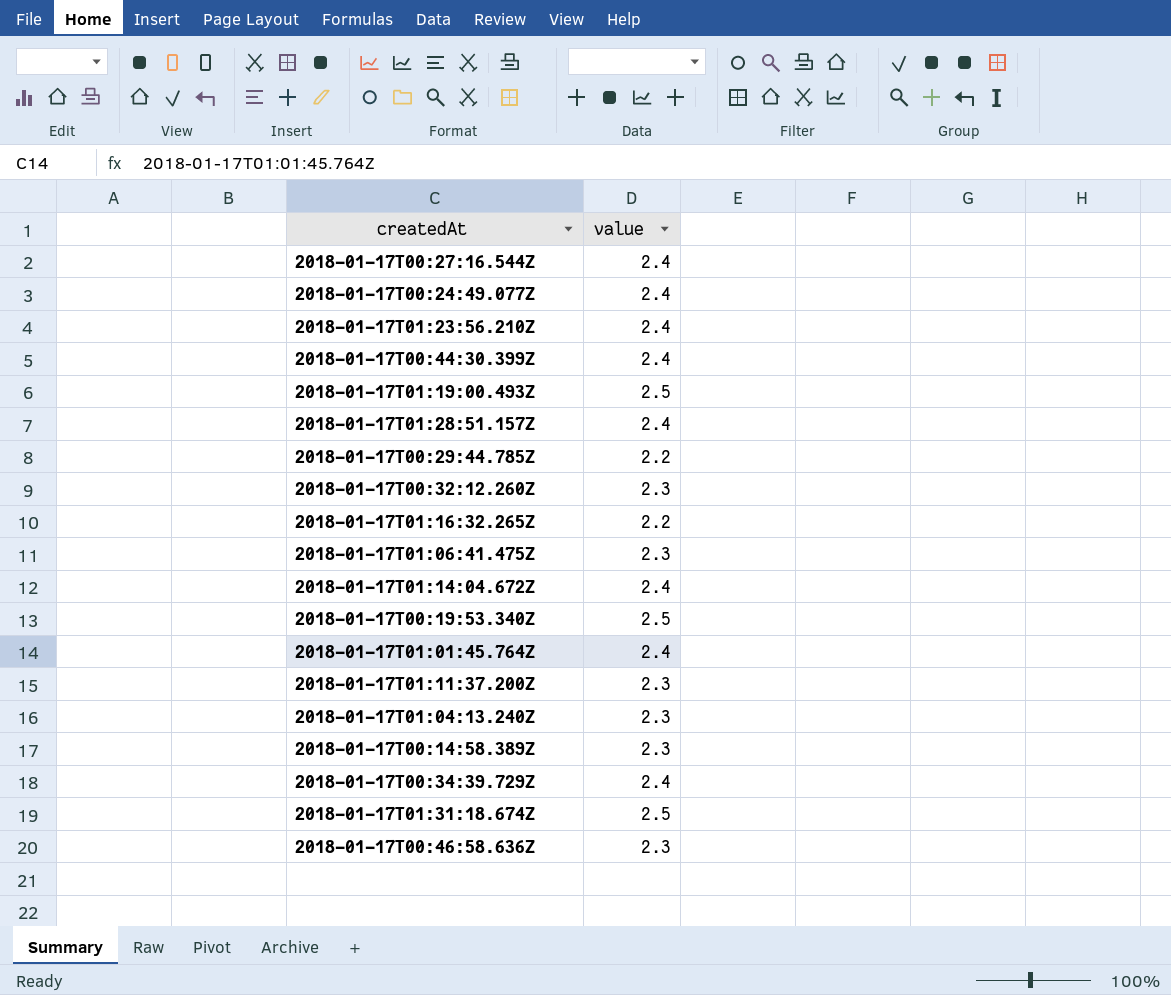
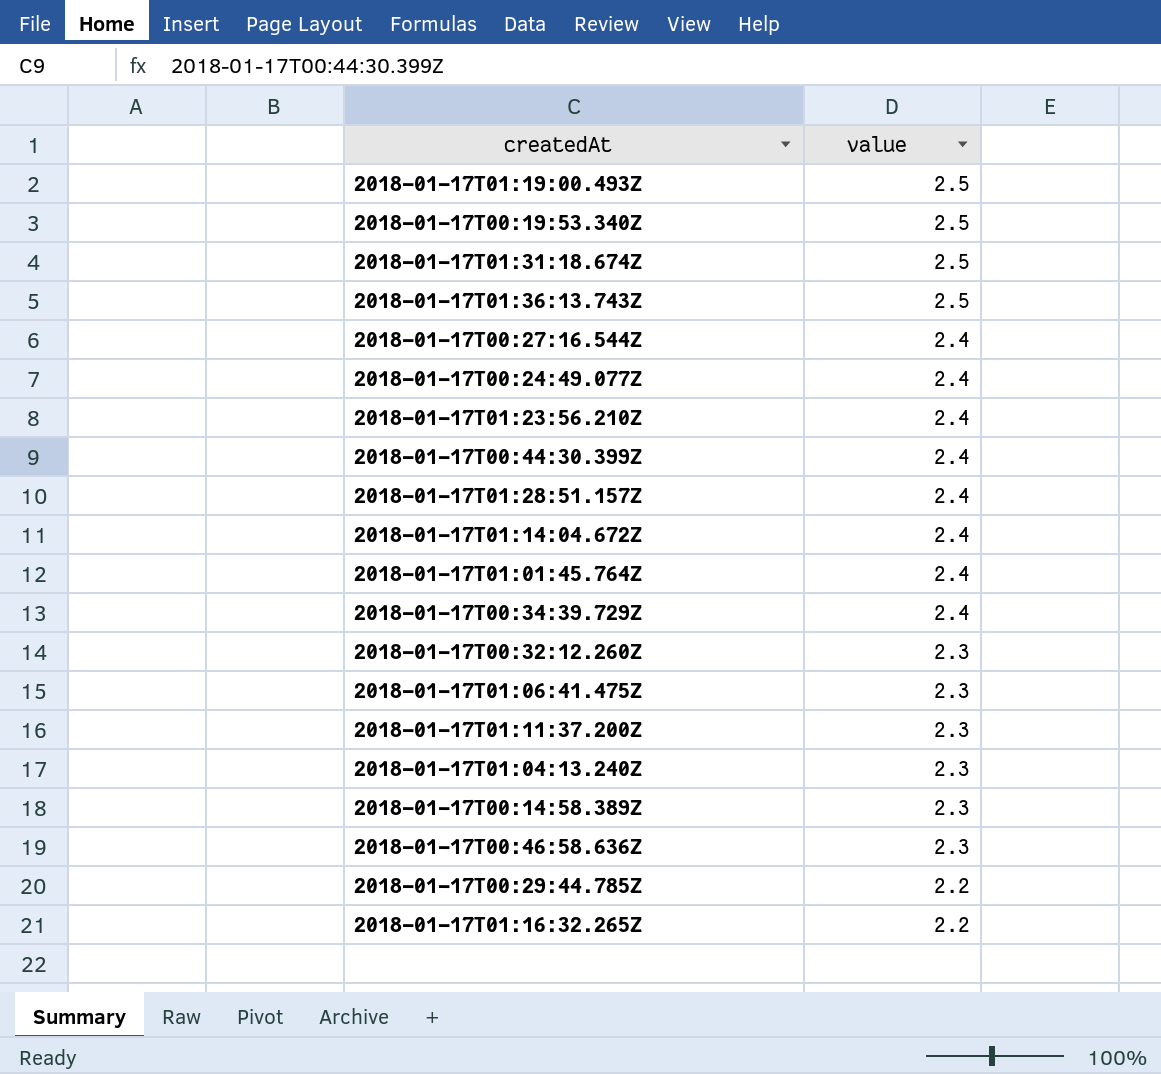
row order: none -> value descending
row 2018-01-17T01:36:13.743Z: none -> 2.5

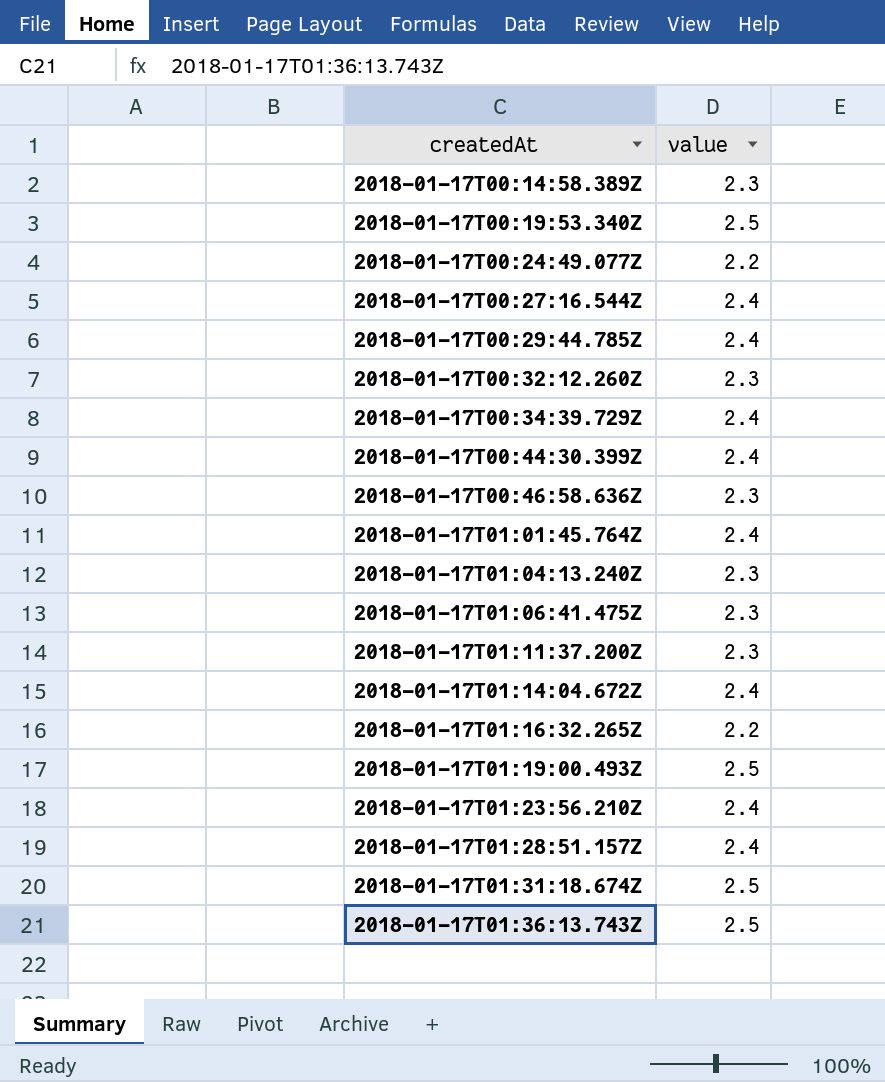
row order: value descending -> createdAt ascending
2018-01-17T00:24:49.077Z | value: 2.4 -> 2.2
2018-01-17T00:29:44.785Z | value: 2.2 -> 2.4

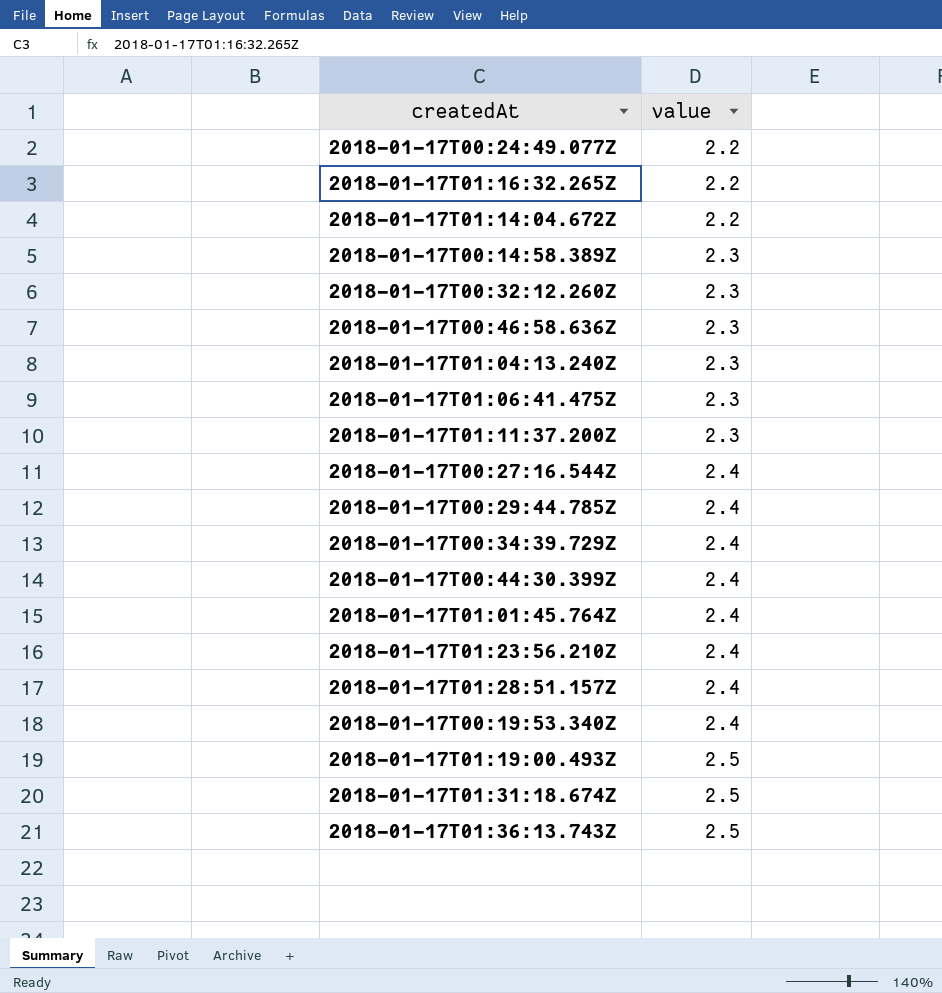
row order: createdAt ascending -> value ascending
2018-01-17T01:14:04.672Z | value: 2.4 -> 2.2
2018-01-17T00:19:53.340Z | value: 2.5 -> 2.4

